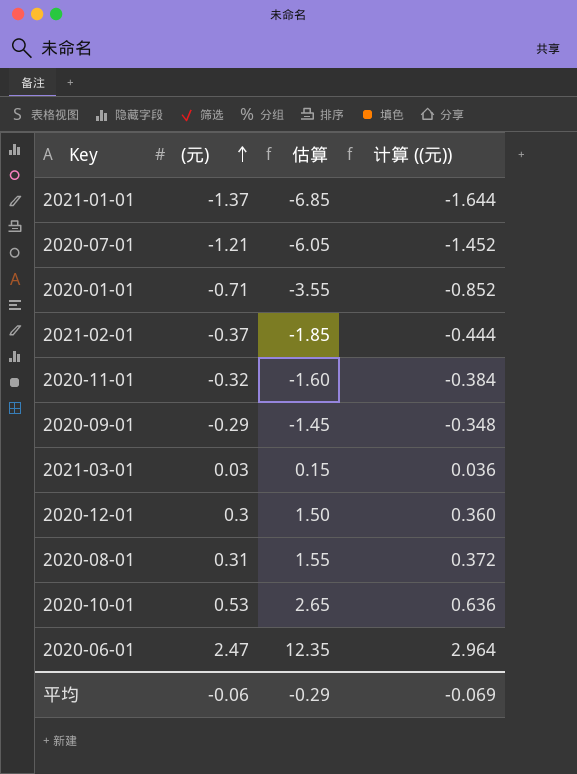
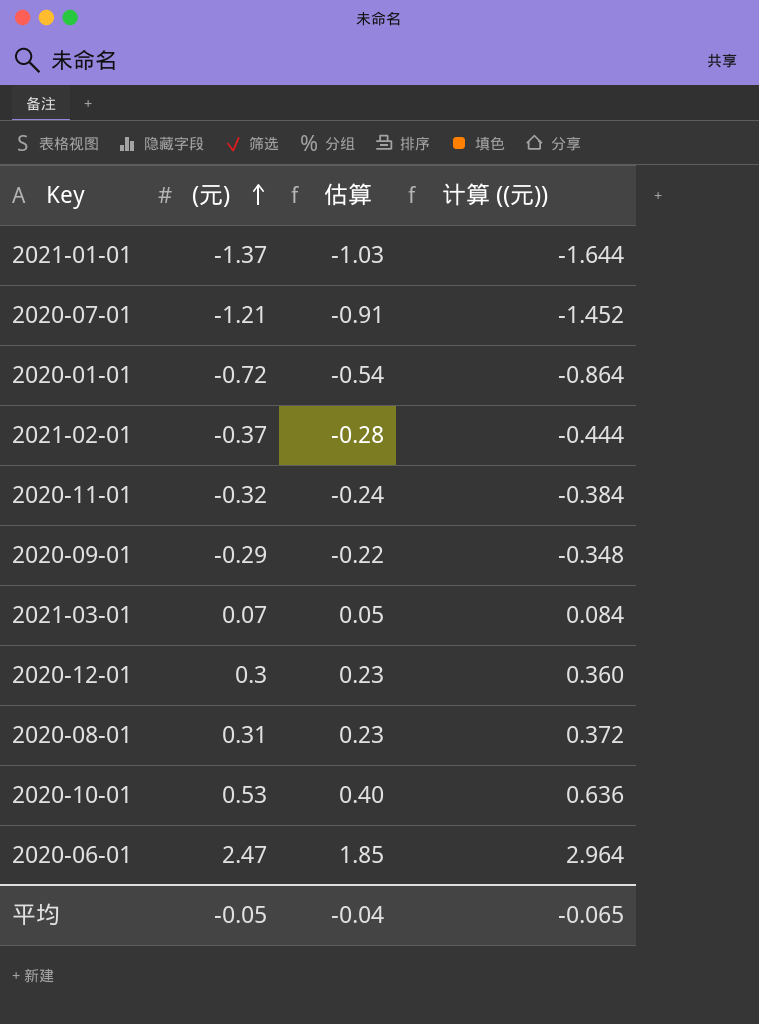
column 估算 | formula: [(元)] * 5 -> [(元)] * 0.75
2020-01-01 | (元): -0.71 -> -0.72
2020-01-01 | 计算 ((元)): -0.852 -> -0.864
2021-03-01 | (元): 0.03 -> 0.07
2021-03-01 | 计算 ((元)): 0.036 -> 0.084
平均 | (元): -0.06 -> -0.05
平均 | 估算: -0.29 -> -0.04
平均 | 计算 ((元)): -0.069 -> -0.065

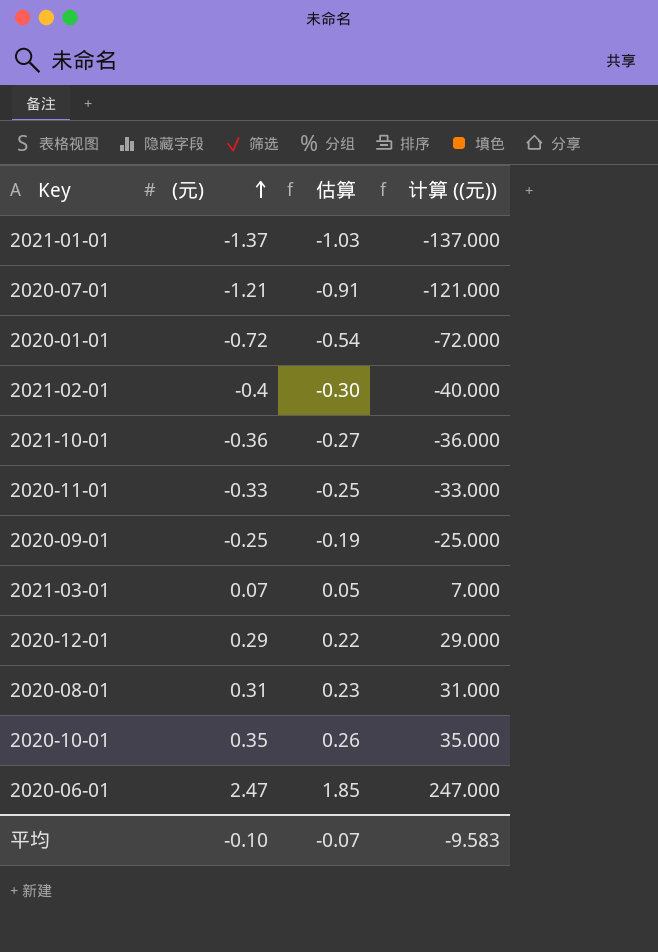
column 计算 ((元)) | formula: [(元)] * 1.2 -> [(元)] * 100
2021-02-01 | (元): -0.37 -> -0.4
2021-02-01 | 估算: -0.28 -> -0.30
row 2021-10-01: none -> -0.36 | -0.27 | -36.000
2020-11-01 | (元): -0.32 -> -0.33
2020-11-01 | 估算: -0.24 -> -0.25
2020-09-01 | (元): -0.29 -> -0.25
2020-09-01 | 估算: -0.22 -> -0.19
2020-12-01 | (元): 0.3 -> 0.29
2020-12-01 | 估算: 0.23 -> 0.22
2020-10-01 | (元): 0.53 -> 0.35
2020-10-01 | 估算: 0.40 -> 0.26
平均 | (元): -0.05 -> -0.10
平均 | 估算: -0.04 -> -0.07
平均 | 计算 ((元)): -0.065 -> -9.583

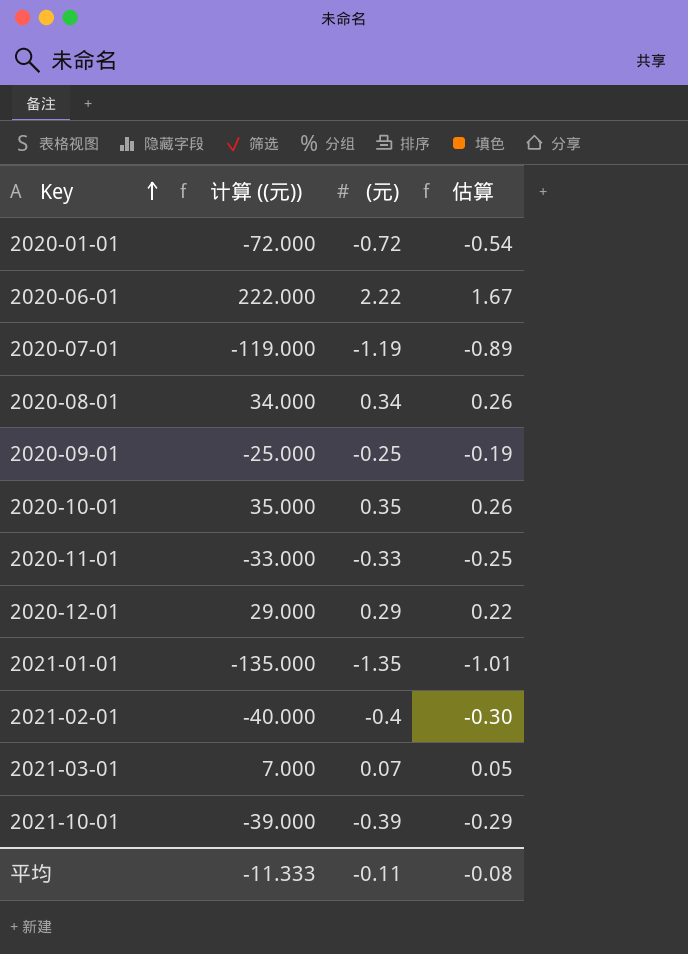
row order: (元) ascending -> Key ascending
column 计算 ((元)) | position: 4 -> 2
2020-06-01 | 计算 ((元)): 247.000 -> 222.000
2020-06-01 | (元): 2.47 -> 2.22
2020-06-01 | 估算: 1.85 -> 1.67
2020-07-01 | 计算 ((元)): -121.000 -> -119.000
2020-07-01 | (元): -1.21 -> -1.19
2020-07-01 | 估算: -0.91 -> -0.89
2020-08-01 | 计算 ((元)): 31.000 -> 34.000
2020-08-01 | (元): 0.31 -> 0.34
2020-08-01 | 估算: 0.23 -> 0.26
2021-01-01 | 计算 ((元)): -137.000 -> -135.000
2021-01-01 | (元): -1.37 -> -1.35
2021-01-01 | 估算: -1.03 -> -1.01
2021-10-01 | 计算 ((元)): -36.000 -> -39.000
2021-10-01 | (元): -0.36 -> -0.39
2021-10-01 | 估算: -0.27 -> -0.29
平均 | 计算 ((元)): -9.583 -> -11.333
平均 | (元): -0.10 -> -0.11
平均 | 估算: -0.07 -> -0.08

